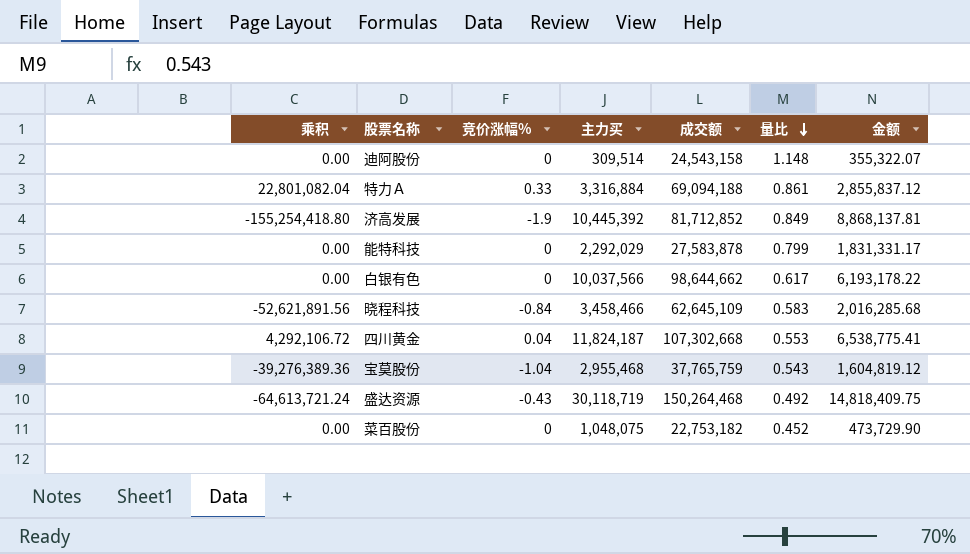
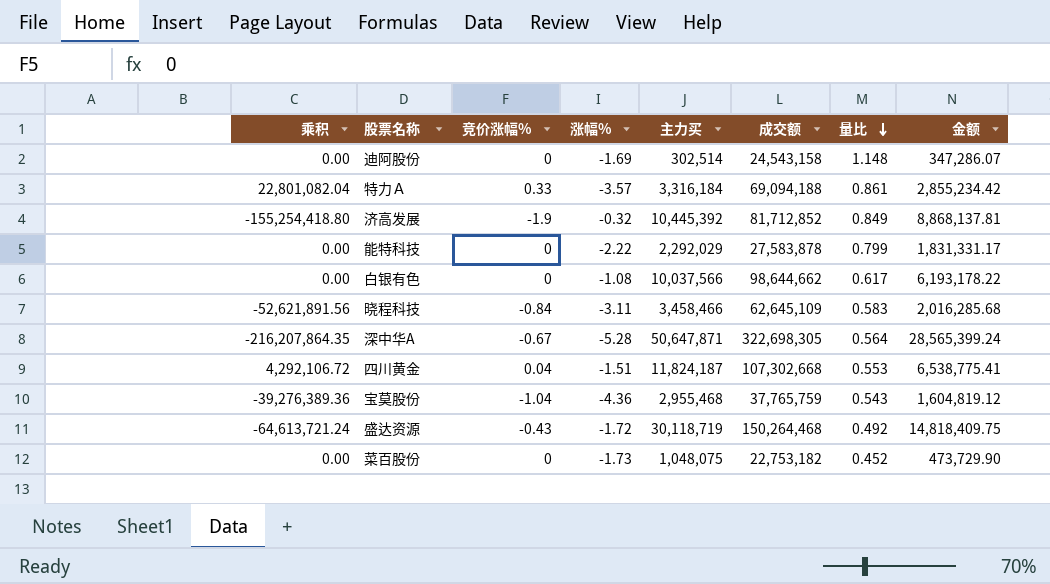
column 涨幅% | position: none -> 4
迪阿股份 | 主力买: 309,514 -> 302,514
迪阿股份 | 金额: 355,322.07 -> 347,286.07
特力Ａ | 主力买: 3,316,884 -> 3,316,184
特力Ａ | 金额: 2,855,837.12 -> 2,855,234.42
row 深中华A: none -> -216,207,864.35 | -0.67 | -5.28 | 50,647,871 | 322,698,305 | 0.564 | 28,565,399.24

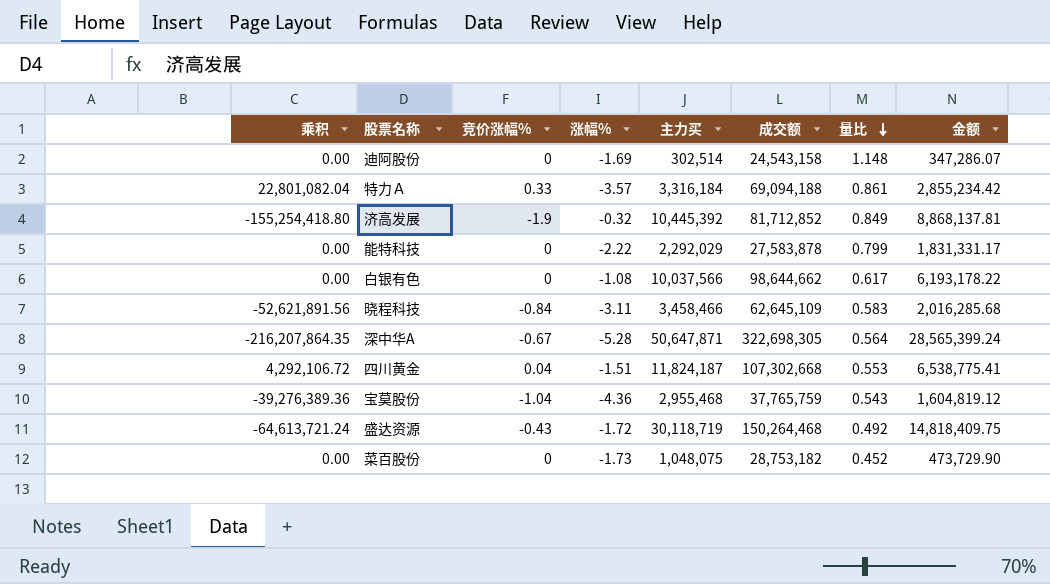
菜百股份 | 成交额: 22,753,182 -> 28,753,182

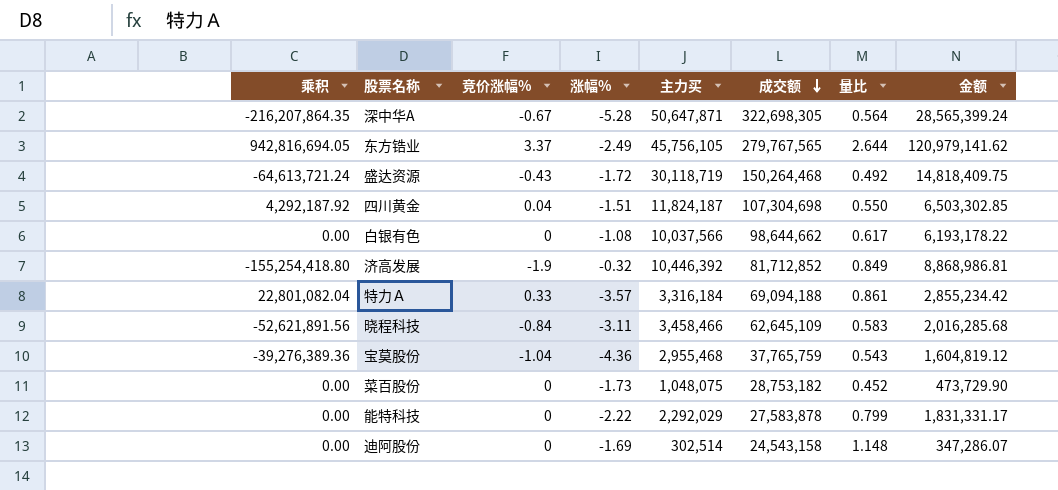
row order: 量比 descending -> 成交额 descending
row 东方锆业: none -> 942,816,694.05 | 3.37 | -2.49 | 45,756,105 | 279,767,565 | 2.644 | 120,979,141.62
四川黄金 | 乘积: 4,292,106.72 -> 4,292,187.92
四川黄金 | 成交额: 107,302,668 -> 107,304,698
四川黄金 | 量比: 0.553 -> 0.550
四川黄金 | 金额: 6,538,775.41 -> 6,503,302.85
济高发展 | 主力买: 10,445,392 -> 10,446,392
济高发展 | 金额: 8,868,137.81 -> 8,868,986.81

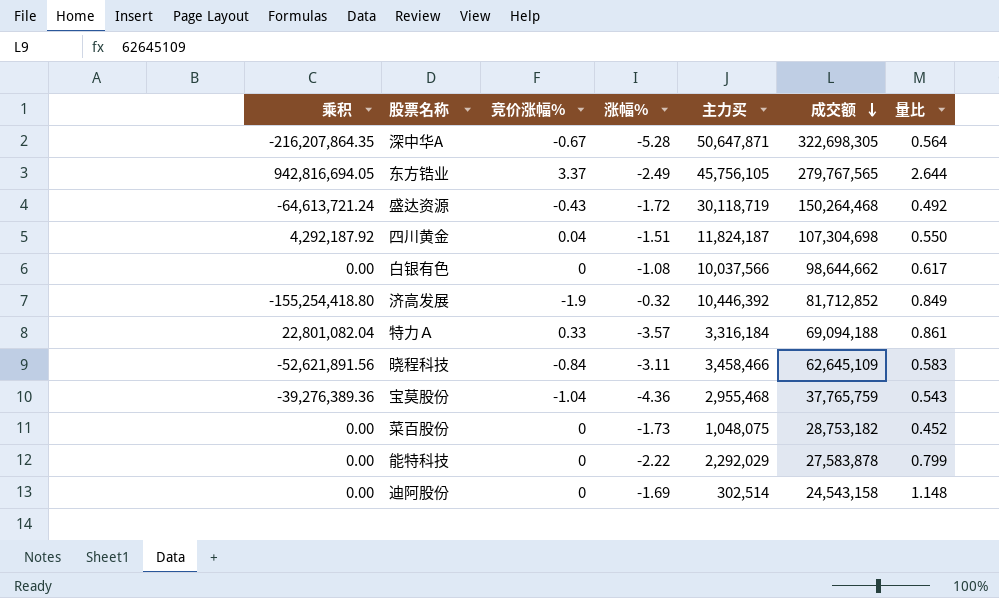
column 金额 | formula: [主力买] * [量比] -> none

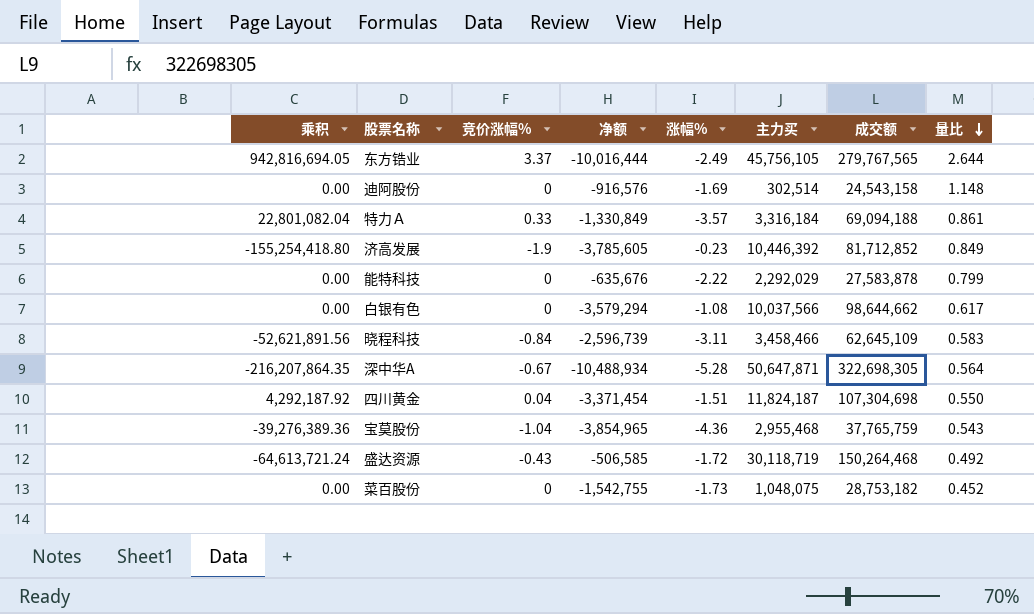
row order: 成交额 descending -> 量比 descending
column 净额 | position: none -> 4
济高发展 | 涨幅%: -0.32 -> -0.23

